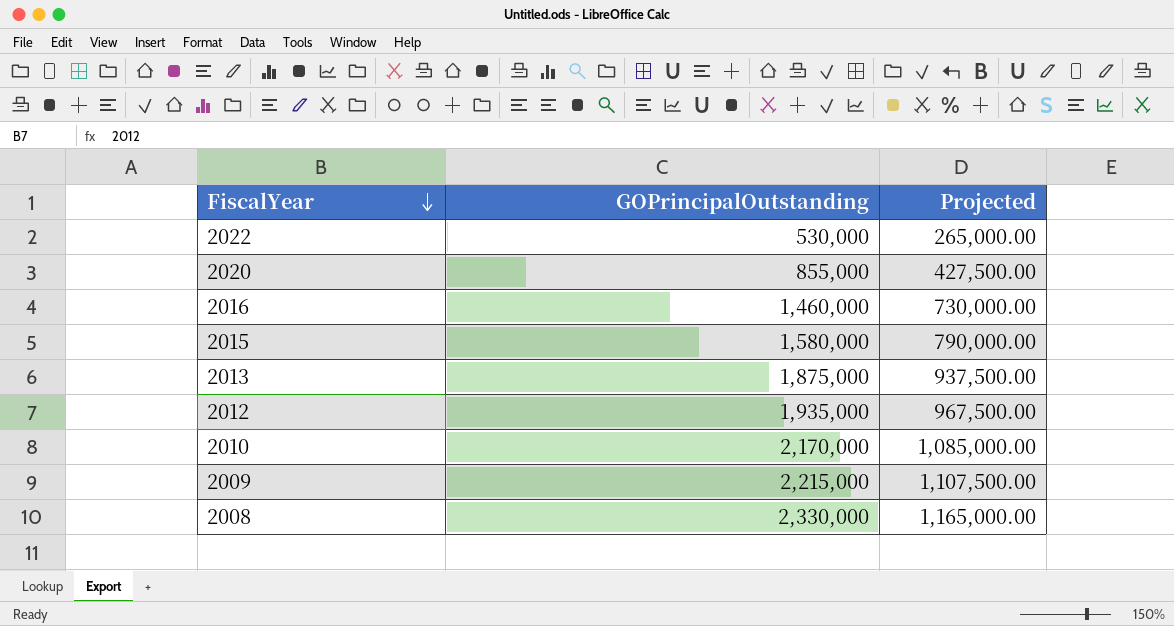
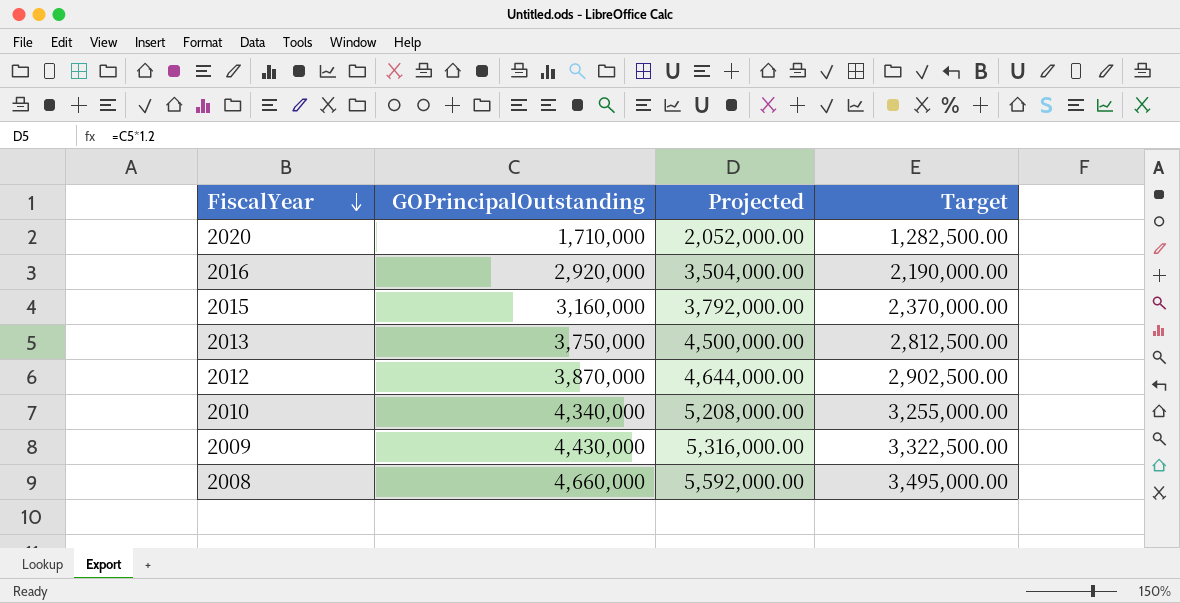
column Projected | formula: [GOPrincipalOutstanding] * 0.5 -> [GOPrincipalOutstanding] * 1.2
column Target | formula: none -> [GOPrincipalOutstanding] * 0.75
row 2022: 530,000 | 265,000.00 -> none
2020 | GOPrincipalOutstanding: 855,000 -> 1,710,000
2016 | GOPrincipalOutstanding: 1,460,000 -> 2,920,000
2015 | GOPrincipalOutstanding: 1,580,000 -> 3,160,000
2013 | GOPrincipalOutstanding: 1,875,000 -> 3,750,000
2012 | GOPrincipalOutstanding: 1,935,000 -> 3,870,000
2010 | GOPrincipalOutstanding: 2,170,000 -> 4,340,000
2009 | GOPrincipalOutstanding: 2,215,000 -> 4,430,000
2008 | GOPrincipalOutstanding: 2,330,000 -> 4,660,000

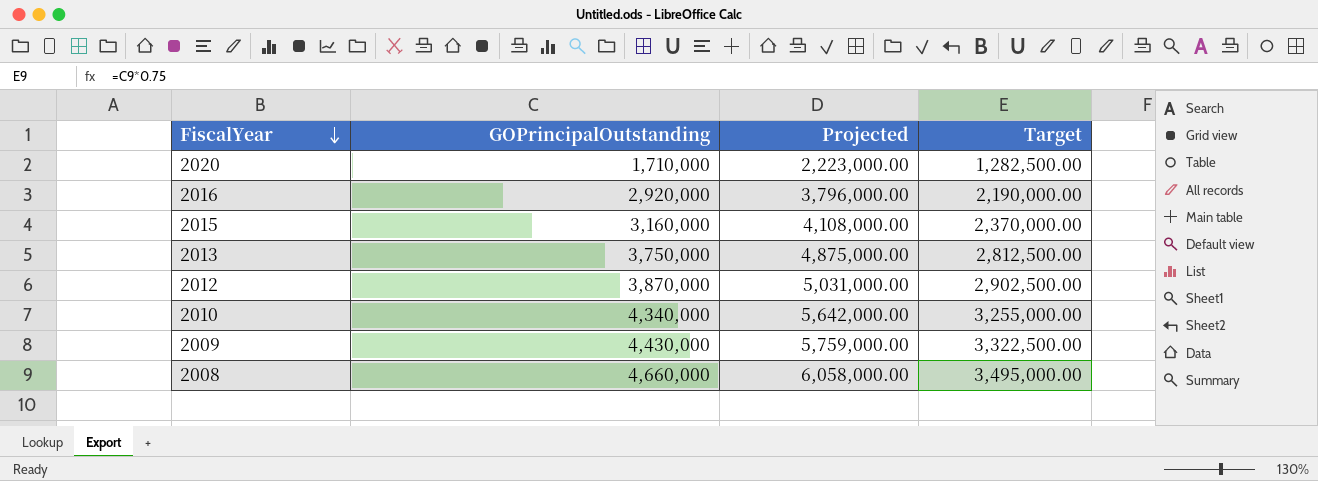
column Projected | formula: [GOPrincipalOutstanding] * 1.2 -> [GOPrincipalOutstanding] * 1.3

